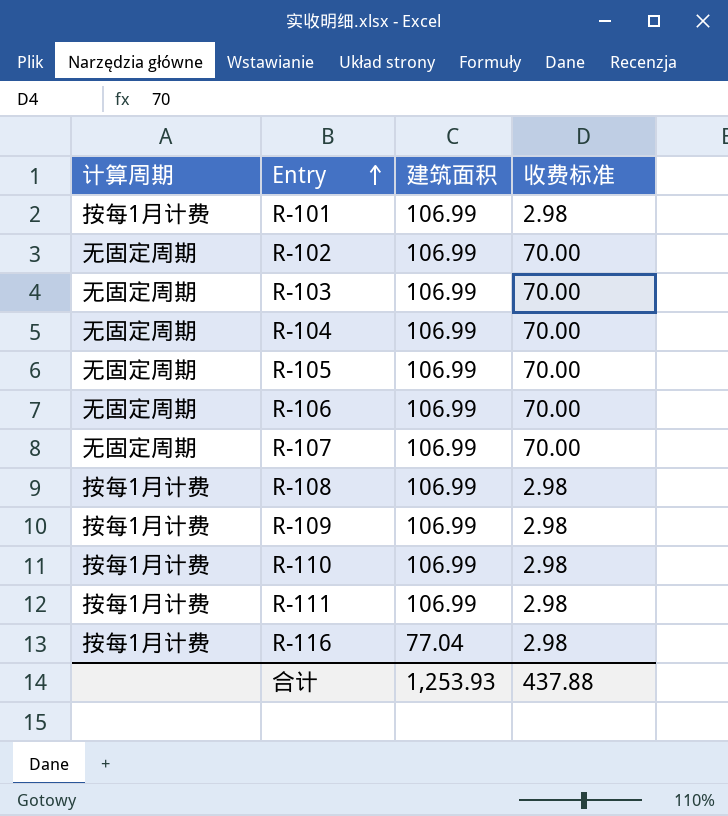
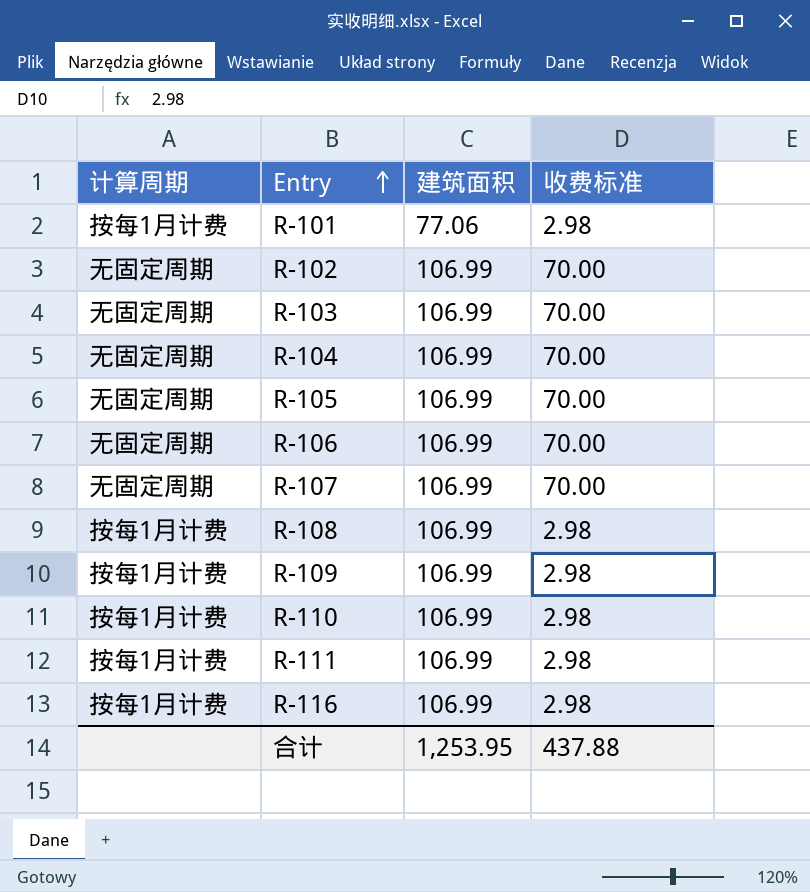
R-101 | 建筑面积: 106.99 -> 77.06
R-116 | 建筑面积: 77.04 -> 106.99
合计 | 建筑面积: 1,253.93 -> 1,253.95

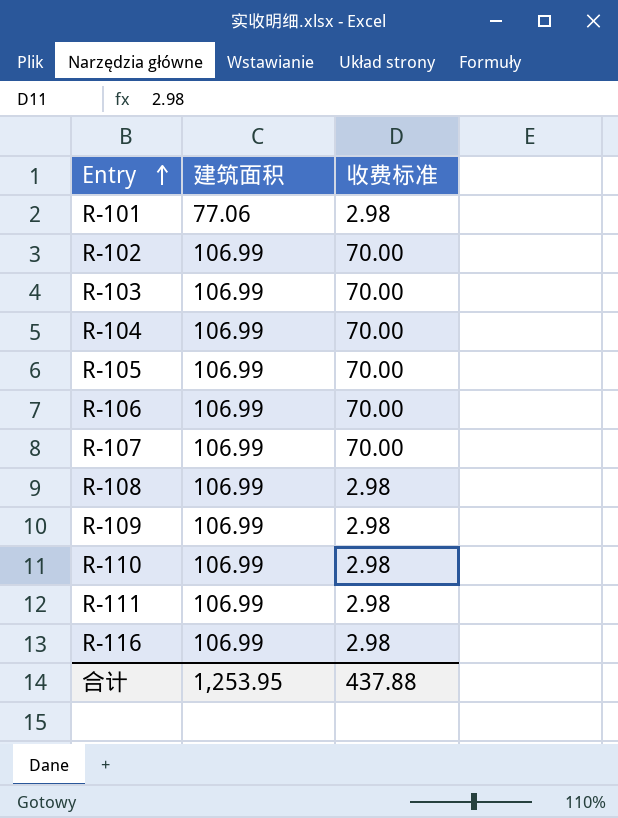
column 计算周期 | position: 1 -> none

